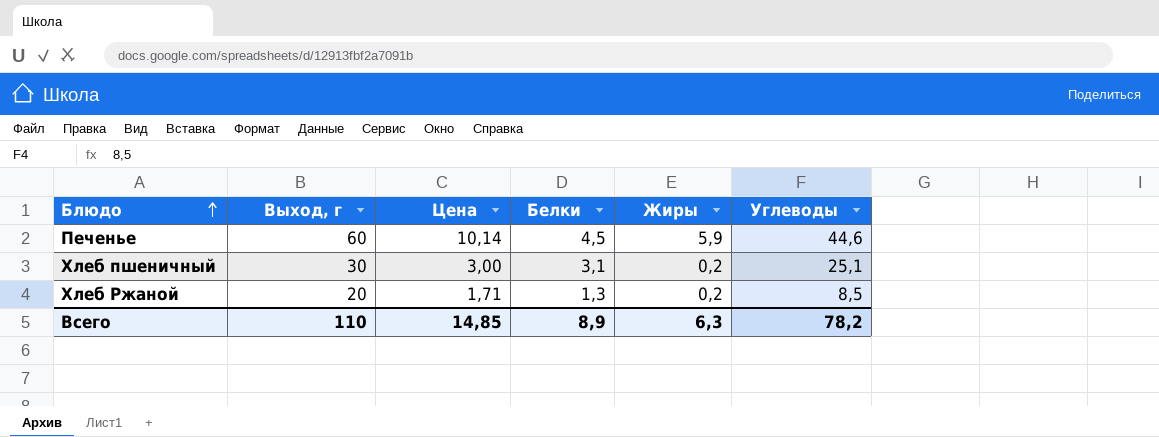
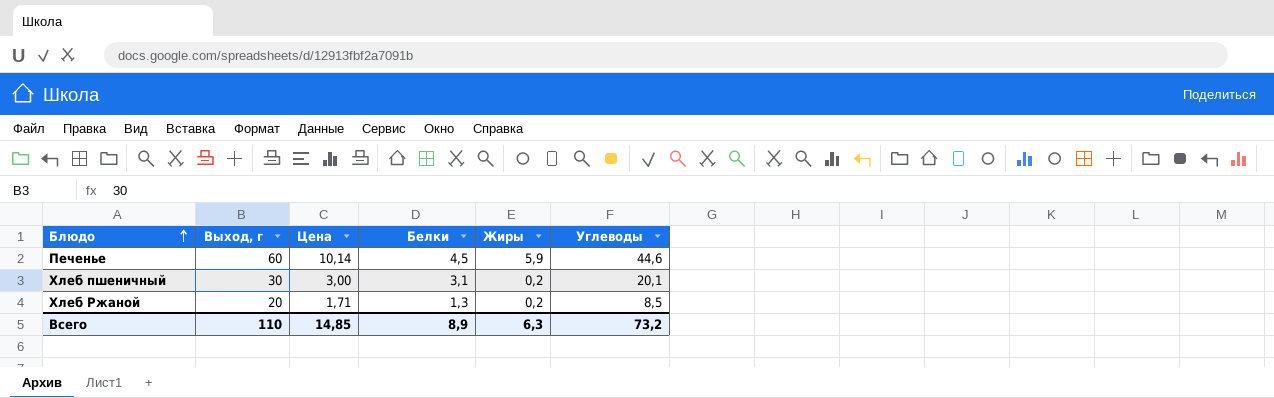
Хлеб пшеничный | Углеводы: 25,1 -> 20,1
Всего | Углеводы: 78,2 -> 73,2

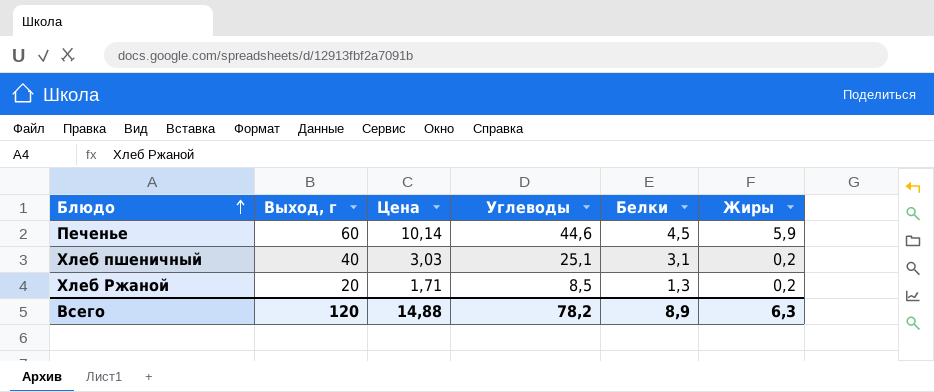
column Углеводы | position: 6 -> 4
Хлеб пшеничный | Выход, г: 30 -> 40
Хлеб пшеничный | Цена: 3,00 -> 3,03
Хлеб пшеничный | Углеводы: 20,1 -> 25,1
Всего | Выход, г: 110 -> 120
Всего | Цена: 14,85 -> 14,88
Всего | Углеводы: 73,2 -> 78,2

